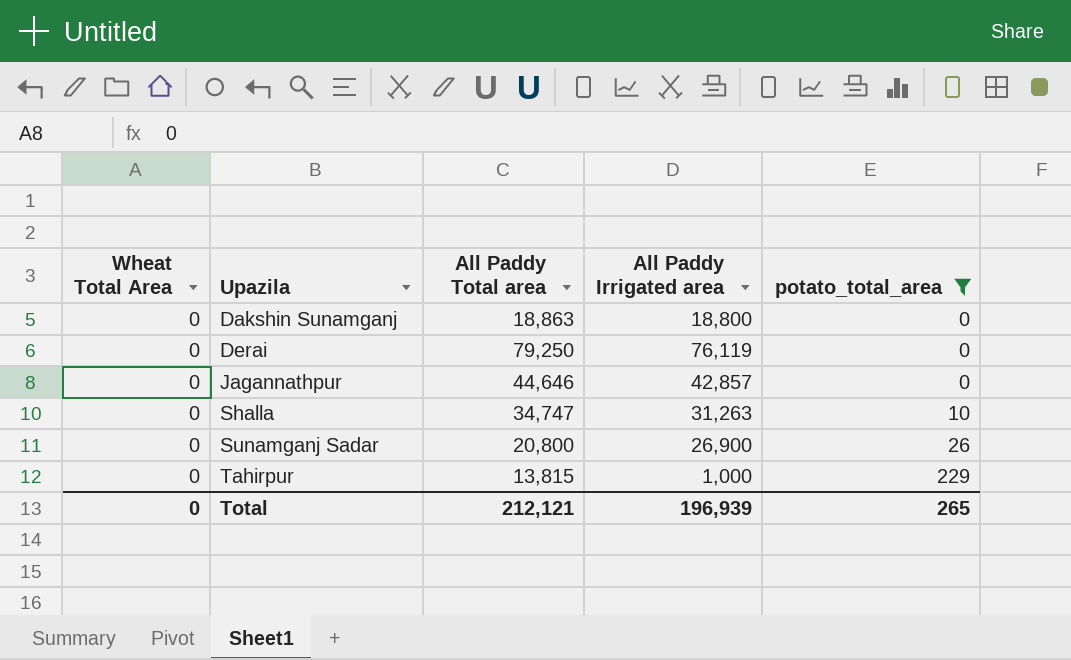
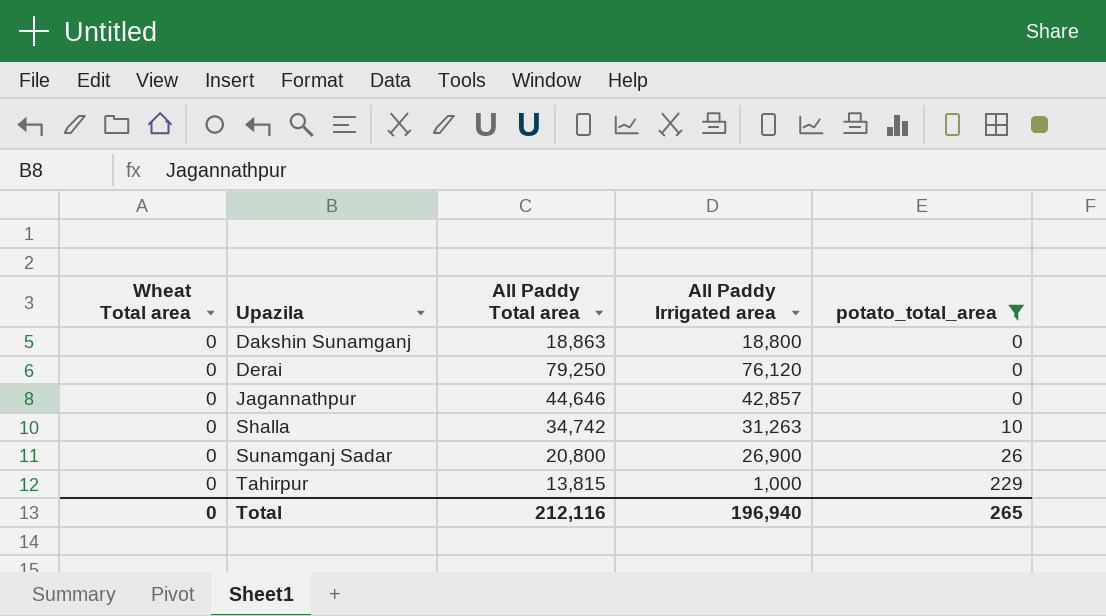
column name: Wheat Total Area -> Wheat Total area
Derai | All Paddy Irrigated area: 76,119 -> 76,120
Shalla | All Paddy Total area: 34,747 -> 34,742
Total | All Paddy Total area: 212,121 -> 212,116
Total | All Paddy Irrigated area: 196,939 -> 196,940

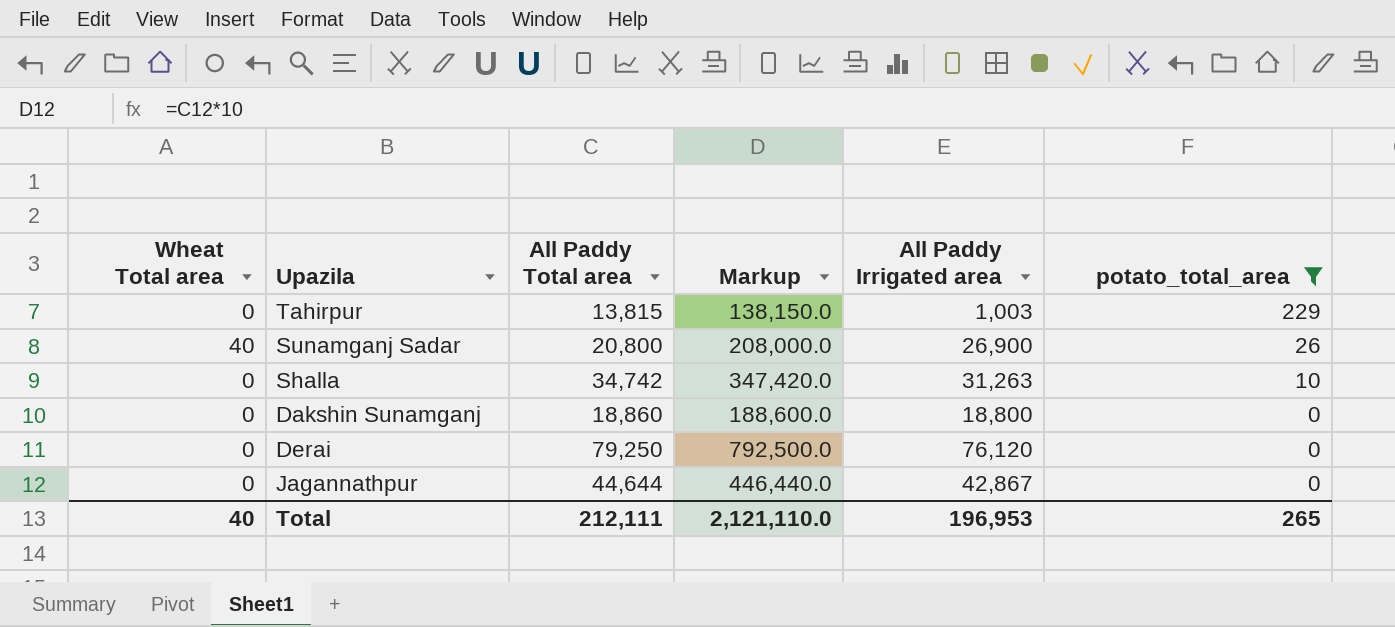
row order: Upazila ascending -> potato_total_area descending
column Markup | formula: none -> [All Paddy Total area] * 10
Tahirpur | All Paddy Irrigated area: 1,000 -> 1,003
Sunamganj Sadar | Wheat Total area: 0 -> 40
Dakshin Sunamganj | All Paddy Total area: 18,863 -> 18,860
Jagannathpur | All Paddy Total area: 44,646 -> 44,644
Jagannathpur | All Paddy Irrigated area: 42,857 -> 42,867
Total | Wheat Total area: 0 -> 40
Total | All Paddy Total area: 212,116 -> 212,111
Total | All Paddy Irrigated area: 196,940 -> 196,953

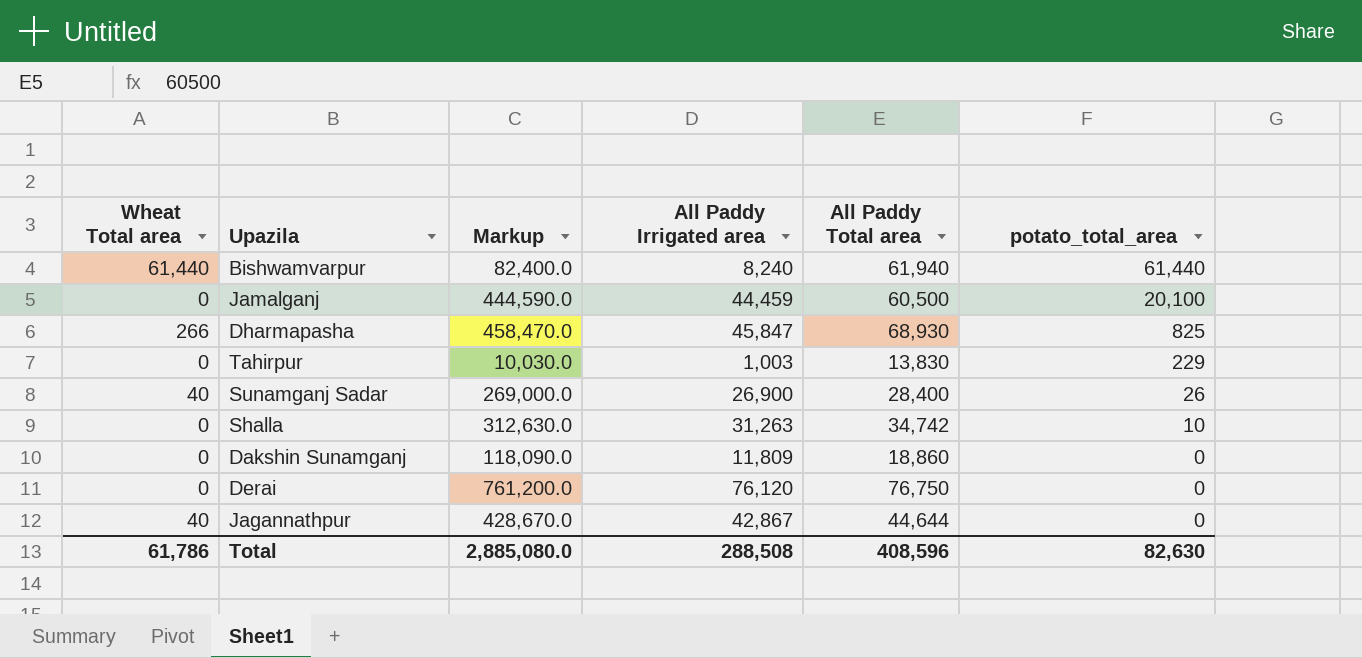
filter: potato_total_area <= 229 -> none
column Markup | formula: [All Paddy Total area] * 10 -> [All Paddy Irrigated area] * 10
column All Paddy Total area | position: 3 -> 5
Tahirpur | All Paddy Total area: 13,815 -> 13,830
Sunamganj Sadar | All Paddy Total area: 20,800 -> 28,400
Dakshin Sunamganj | All Paddy Irrigated area: 18,800 -> 11,809
Derai | All Paddy Total area: 79,250 -> 76,750
Jagannathpur | Wheat Total area: 0 -> 40
Total | Wheat Total area: 40 -> 61,786
Total | Markup: 2,121,110.0 -> 2,885,080.0
Total | All Paddy Irrigated area: 196,953 -> 288,508
Total | All Paddy Total area: 212,111 -> 408,596
Total | potato_total_area: 265 -> 82,630

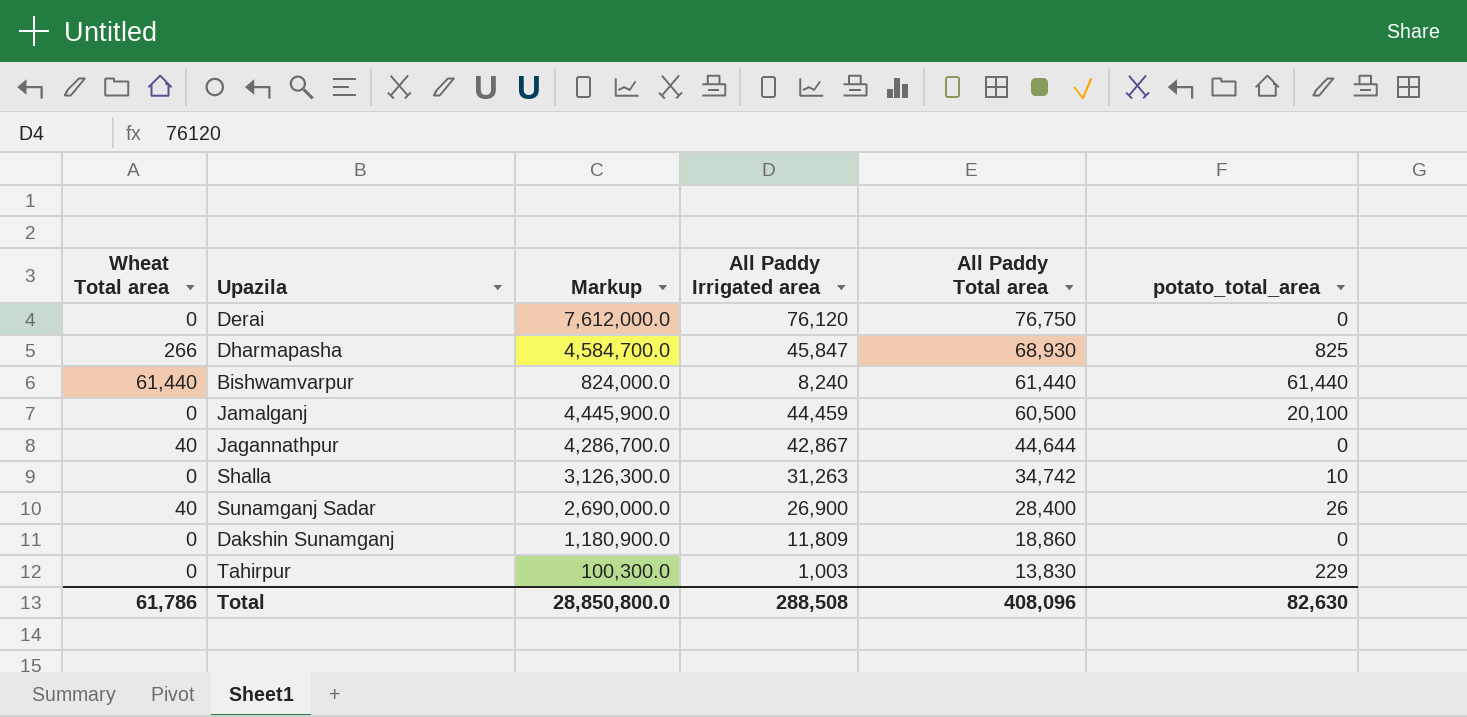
row order: potato_total_area descending -> All Paddy Total area descending
column Markup | formula: [All Paddy Irrigated area] * 10 -> [All Paddy Irrigated area] * 100
Bishwamvarpur | All Paddy Total area: 61,940 -> 61,440
Total | Markup: 2,885,080.0 -> 28,850,800.0
Total | All Paddy Total area: 408,596 -> 408,096

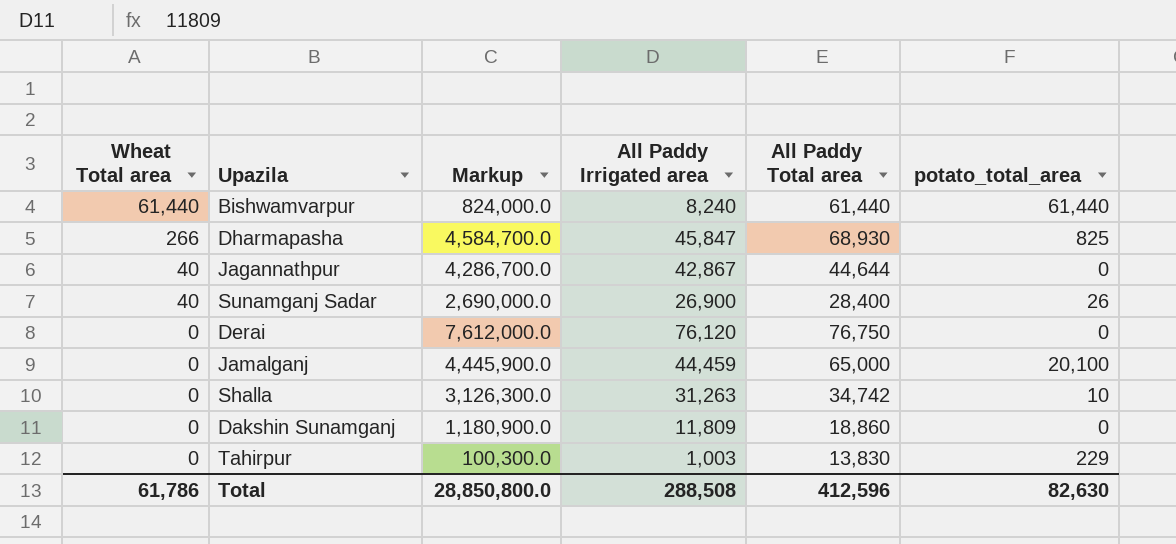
row order: All Paddy Total area descending -> Wheat Total area descending
Jamalganj | All Paddy Total area: 60,500 -> 65,000
Total | All Paddy Total area: 408,096 -> 412,596

